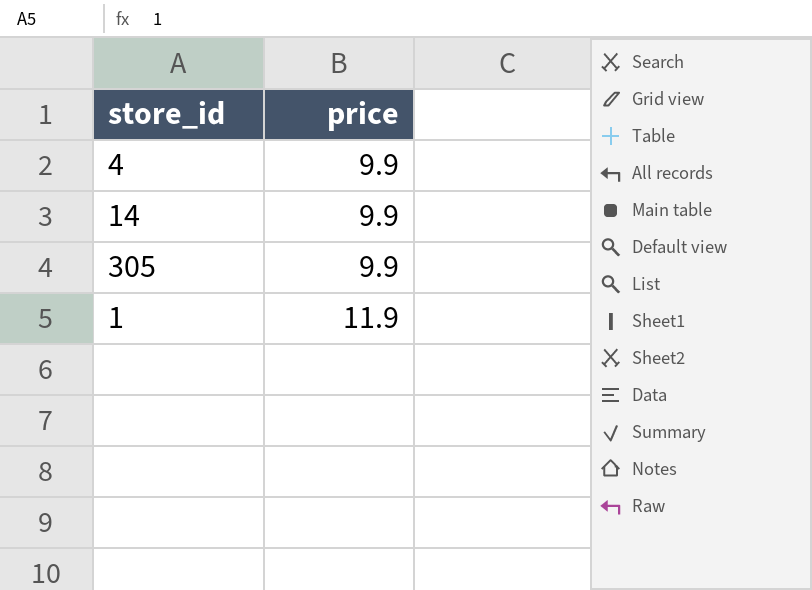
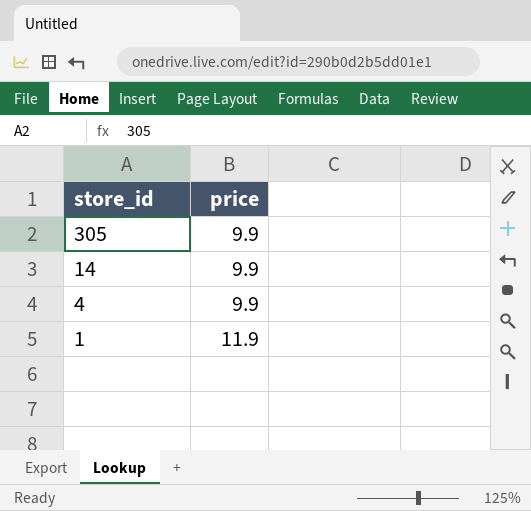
row order: price ascending -> store_id descending

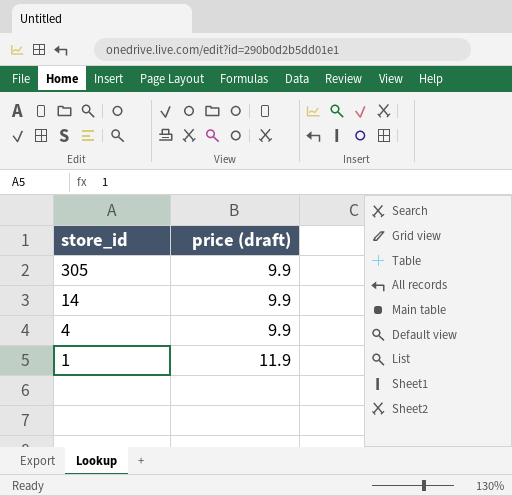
column name: price -> price (draft)

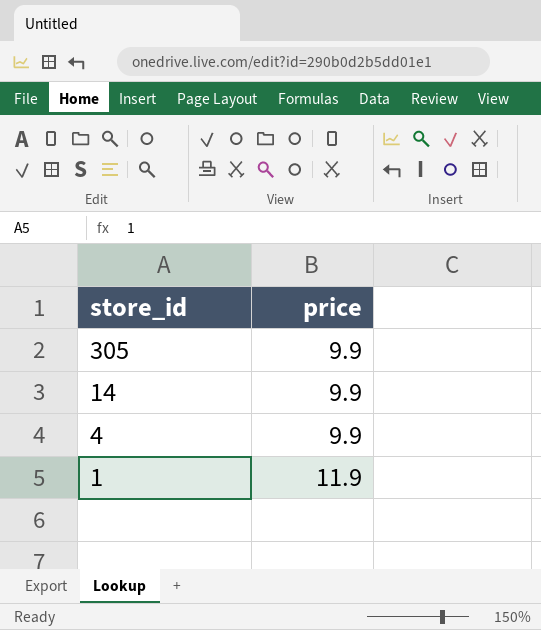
column name: price (draft) -> price

